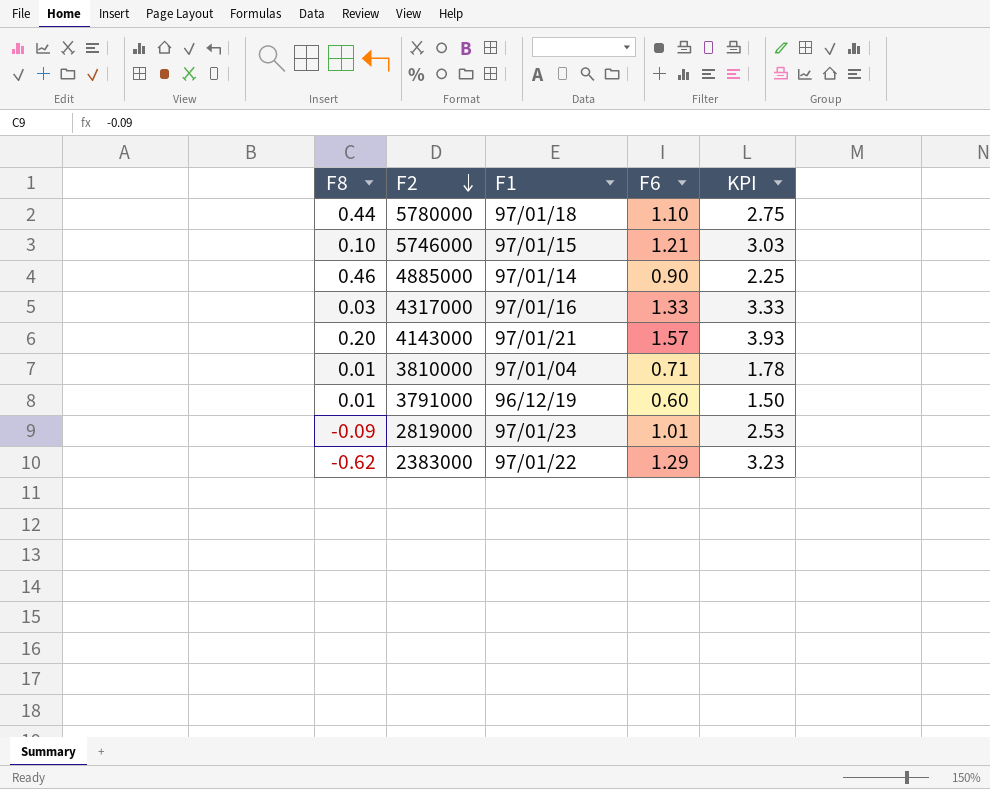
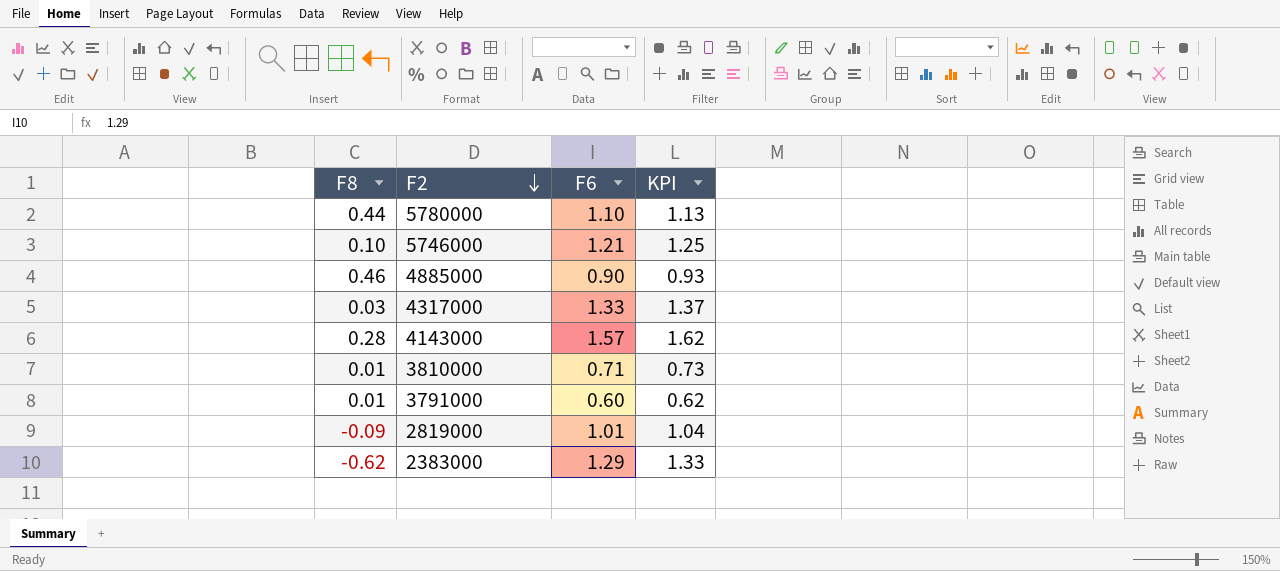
column F1 | position: 3 -> none
column KPI | formula: [F6] * 2.5 -> [F6] * 1.03
4143000 | F8: 0.20 -> 0.28

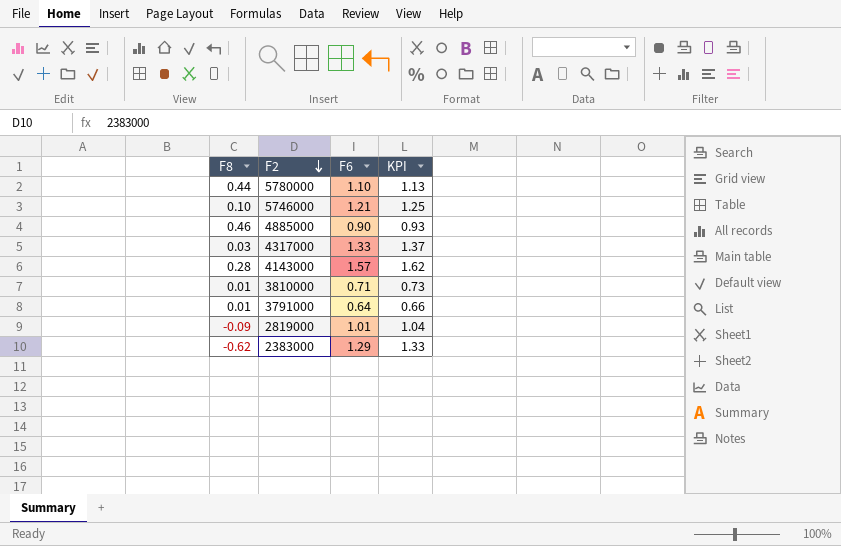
3791000 | F6: 0.60 -> 0.64
3791000 | KPI: 0.62 -> 0.66

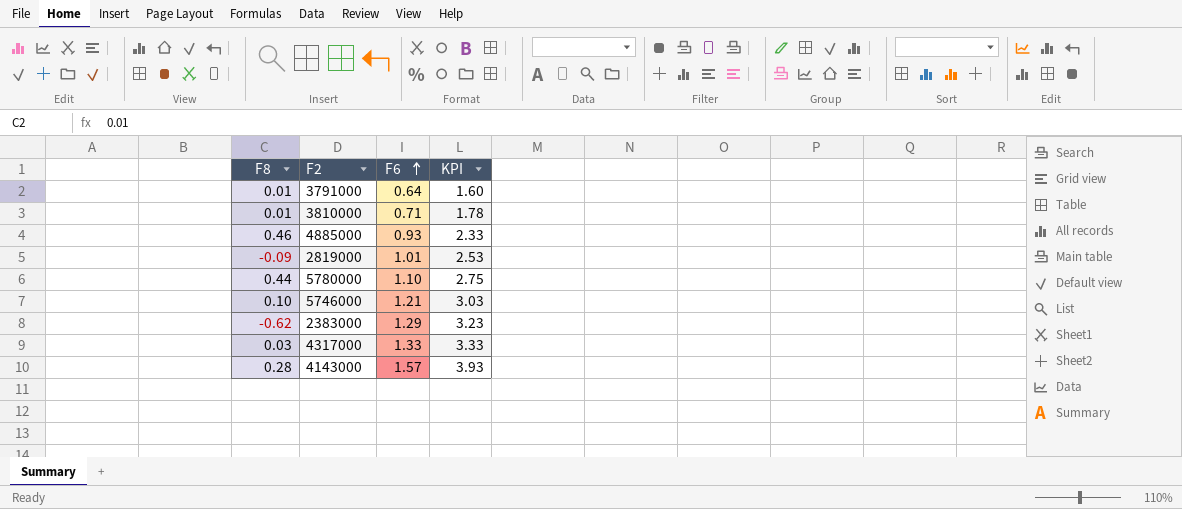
row order: F2 descending -> F6 ascending
column KPI | formula: [F6] * 1.03 -> [F6] * 2.5
4885000 | F6: 0.90 -> 0.93

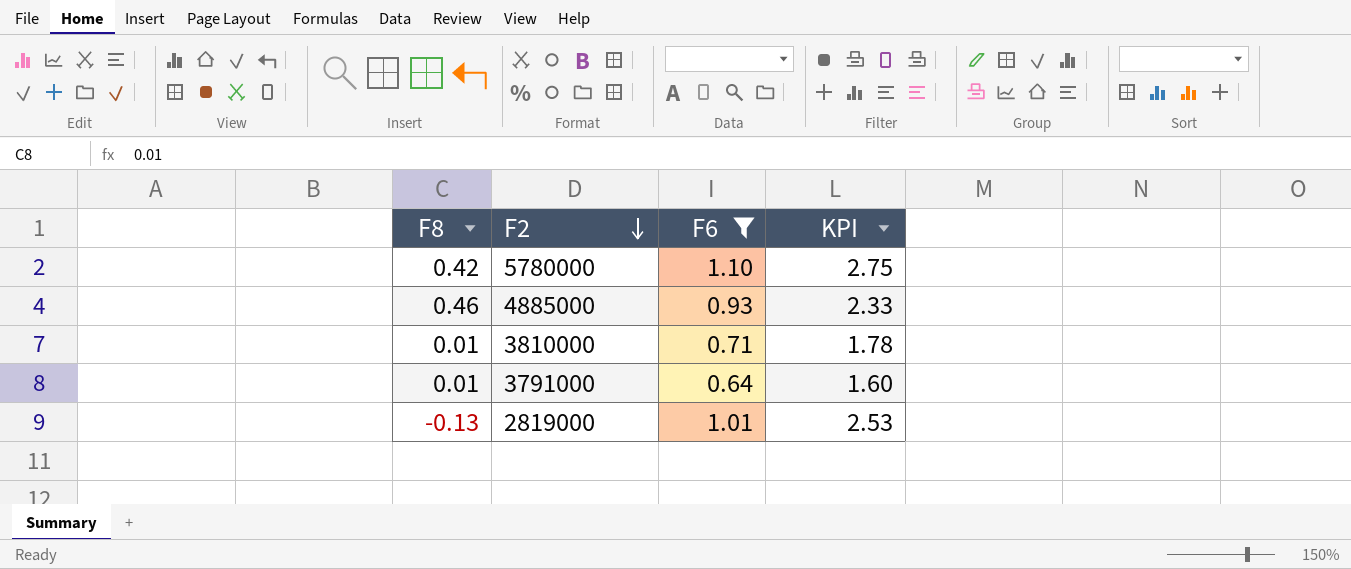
filter: none -> F6 <= 1.10
row order: F6 ascending -> F2 descending
5780000 | F8: 0.44 -> 0.42
2819000 | F8: -0.09 -> -0.13

